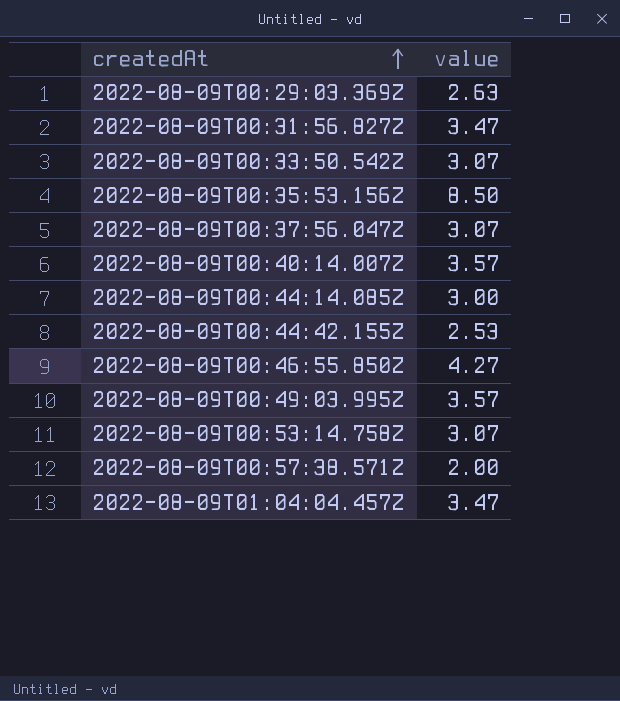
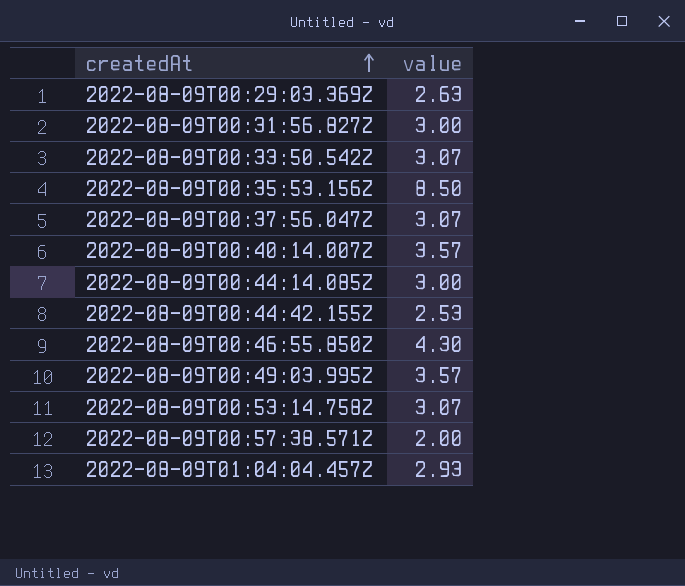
2022-08-09T00:31:56.827Z | value: 3.47 -> 3.00
2022-08-09T00:46:55.850Z | value: 4.27 -> 4.30
2022-08-09T01:04:04.457Z | value: 3.47 -> 2.93

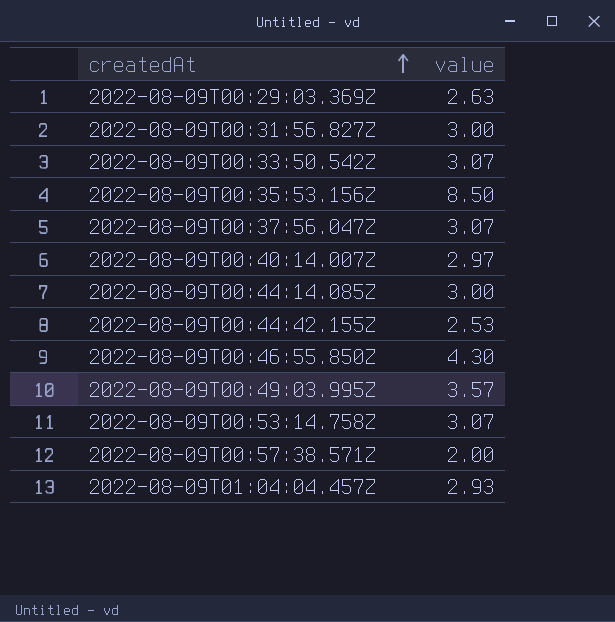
2022-08-09T00:40:14.007Z | value: 3.57 -> 2.97

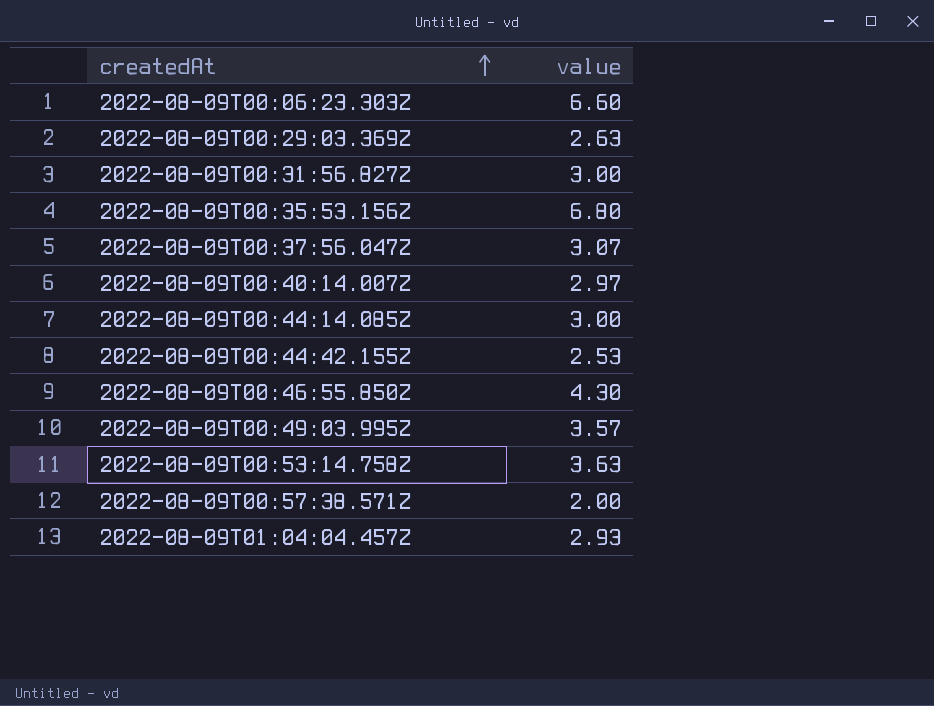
row 2022-08-09T00:33:50.542Z: 3.07 -> none
row 2022-08-09T00:06:23.303Z: none -> 6.60
2022-08-09T00:35:53.156Z | value: 8.50 -> 6.80
2022-08-09T00:53:14.758Z | value: 3.07 -> 3.63

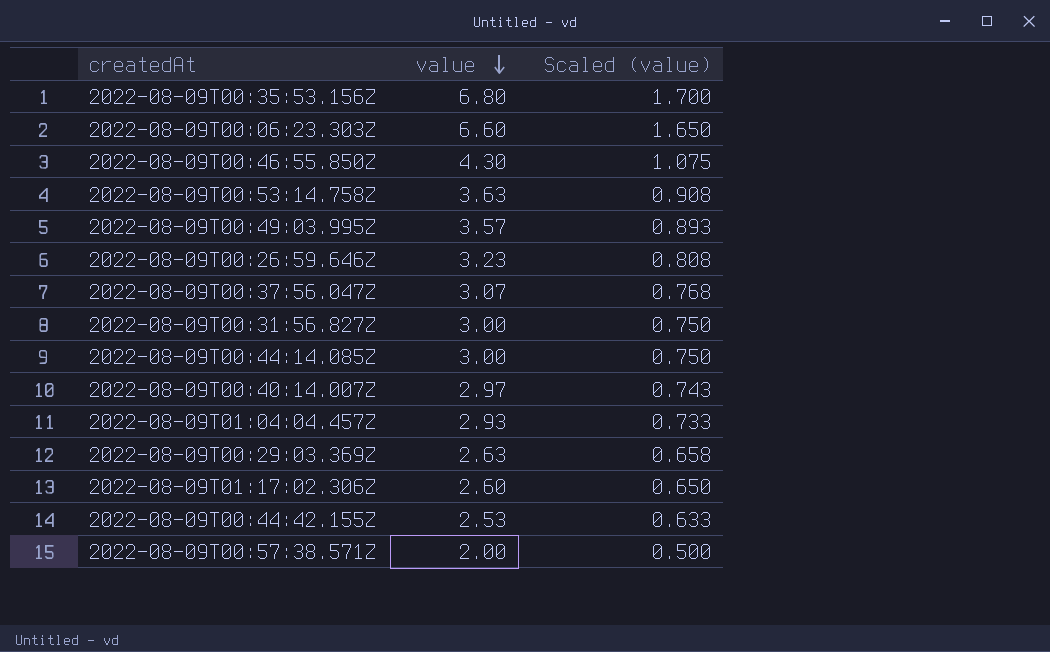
row order: createdAt ascending -> value descending
column Scaled (value) | formula: none -> [value] * 0.25
row 2022-08-09T00:26:59.646Z: none -> 3.23 | 0.808
row 2022-08-09T01:17:02.306Z: none -> 2.60 | 0.650

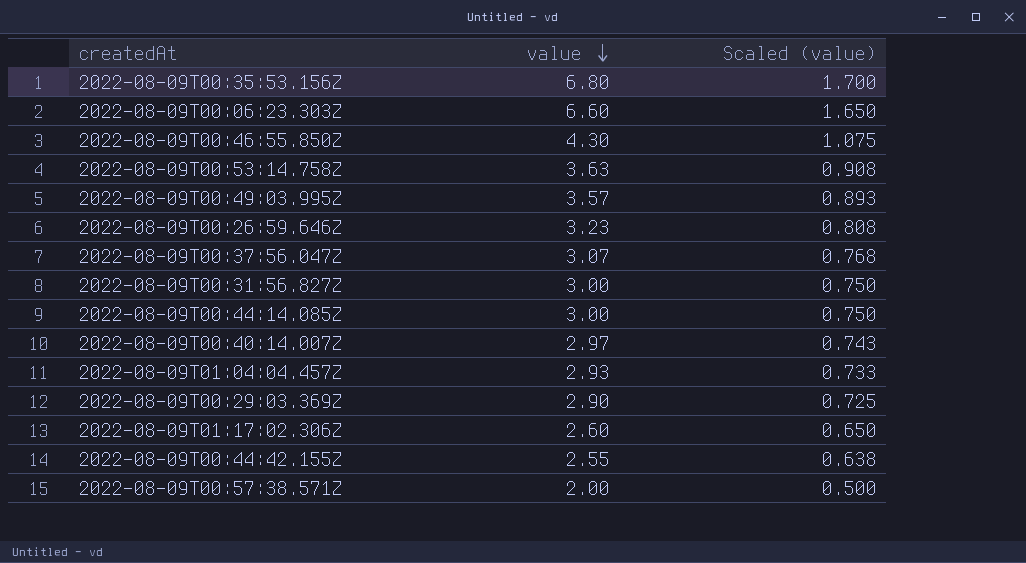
2022-08-09T00:29:03.369Z | value: 2.63 -> 2.90
2022-08-09T00:29:03.369Z | Scaled (value): 0.658 -> 0.725
2022-08-09T00:44:42.155Z | value: 2.53 -> 2.55
2022-08-09T00:44:42.155Z | Scaled (value): 0.633 -> 0.638

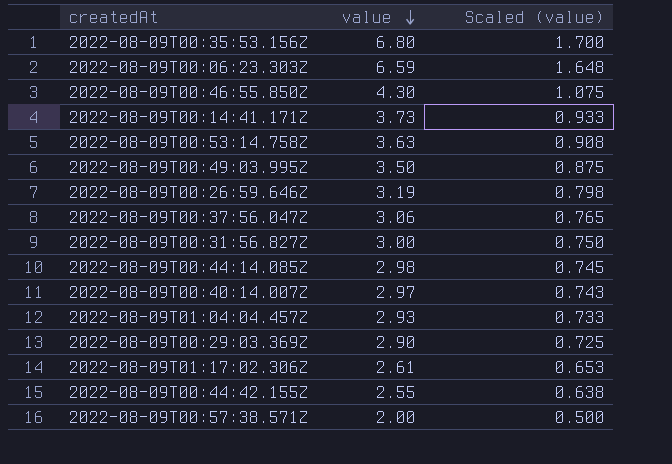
2022-08-09T00:06:23.303Z | value: 6.60 -> 6.59
2022-08-09T00:06:23.303Z | Scaled (value): 1.650 -> 1.648
row 2022-08-09T00:14:41.171Z: none -> 3.73 | 0.933
2022-08-09T00:49:03.995Z | value: 3.57 -> 3.50
2022-08-09T00:49:03.995Z | Scaled (value): 0.893 -> 0.875
2022-08-09T00:26:59.646Z | value: 3.23 -> 3.19
2022-08-09T00:26:59.646Z | Scaled (value): 0.808 -> 0.798
2022-08-09T00:37:56.047Z | value: 3.07 -> 3.06
2022-08-09T00:37:56.047Z | Scaled (value): 0.768 -> 0.765
2022-08-09T00:44:14.085Z | value: 3.00 -> 2.98
2022-08-09T00:44:14.085Z | Scaled (value): 0.750 -> 0.745
2022-08-09T01:17:02.306Z | value: 2.60 -> 2.61
2022-08-09T01:17:02.306Z | Scaled (value): 0.650 -> 0.653

